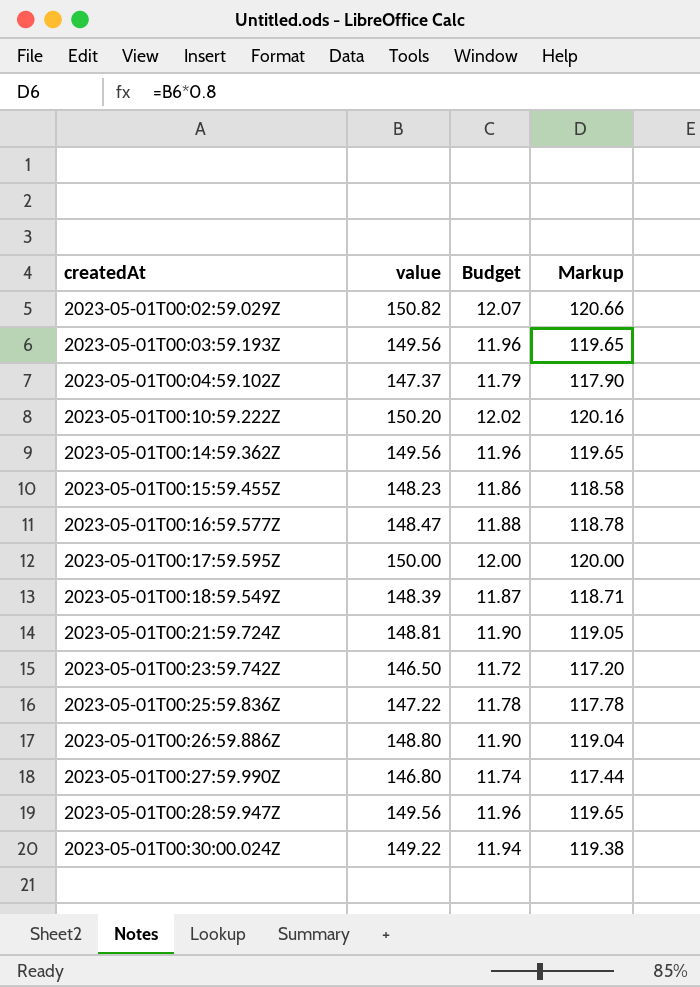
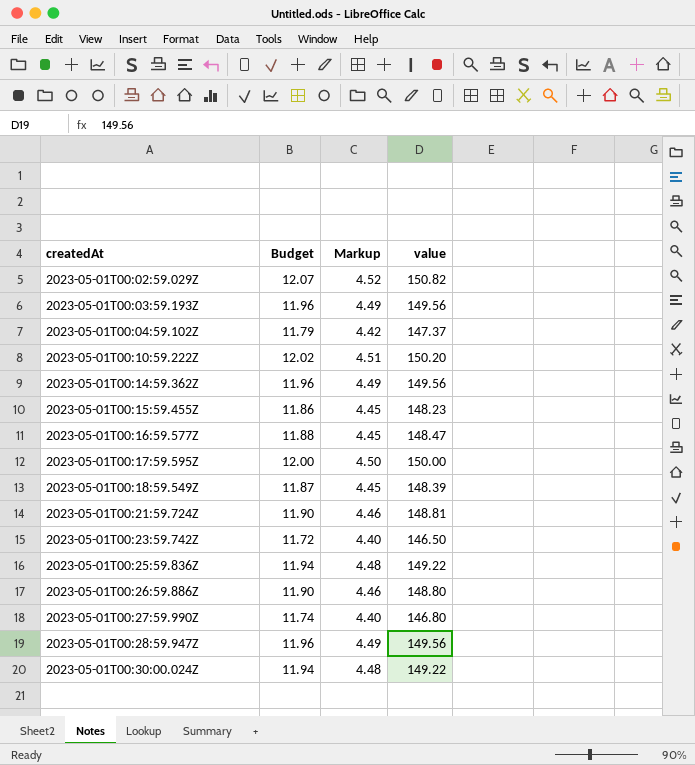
column Markup | formula: [value] * 0.8 -> [value] * 0.03
column value | position: 2 -> 4
2023-05-01T00:25:59.836Z | Budget: 11.78 -> 11.94
2023-05-01T00:25:59.836Z | value: 147.22 -> 149.22

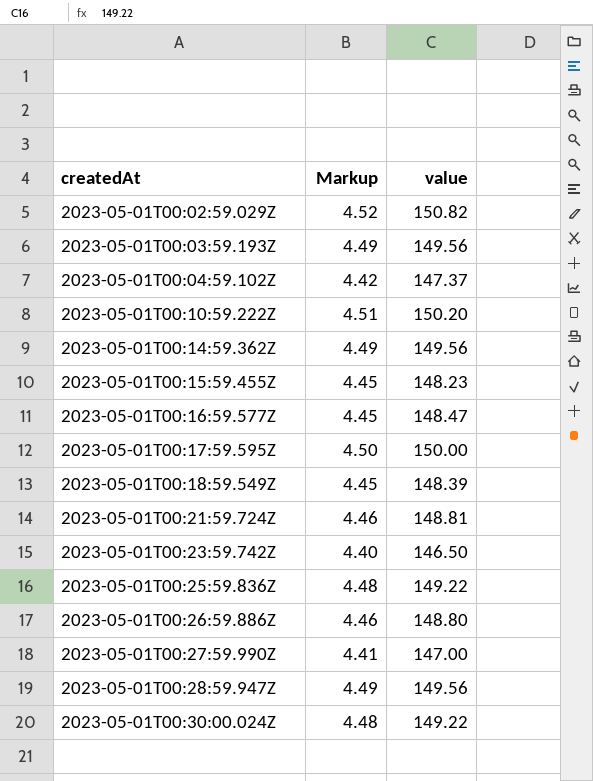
column Budget | formula: [value] * 0.08 -> none
2023-05-01T00:27:59.990Z | Markup: 4.40 -> 4.41
2023-05-01T00:27:59.990Z | value: 146.80 -> 147.00

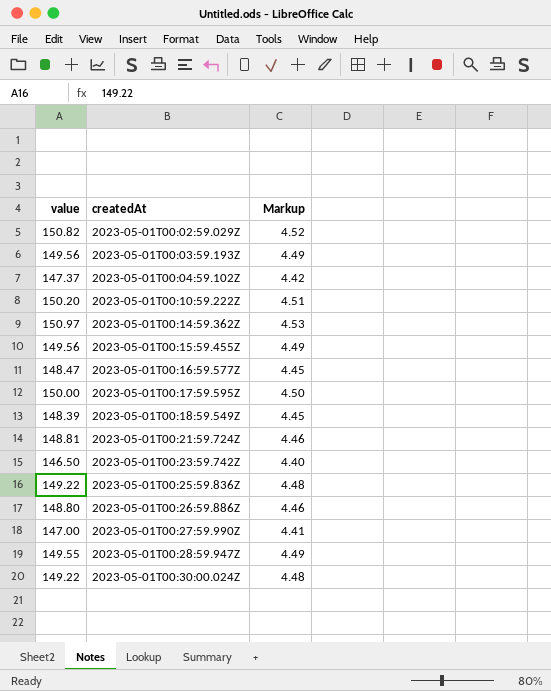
column value | position: 3 -> 1
2023-05-01T00:14:59.362Z | value: 149.56 -> 150.97
2023-05-01T00:14:59.362Z | Markup: 4.49 -> 4.53
2023-05-01T00:15:59.455Z | value: 148.23 -> 149.56
2023-05-01T00:15:59.455Z | Markup: 4.45 -> 4.49
2023-05-01T00:28:59.947Z | value: 149.56 -> 149.55

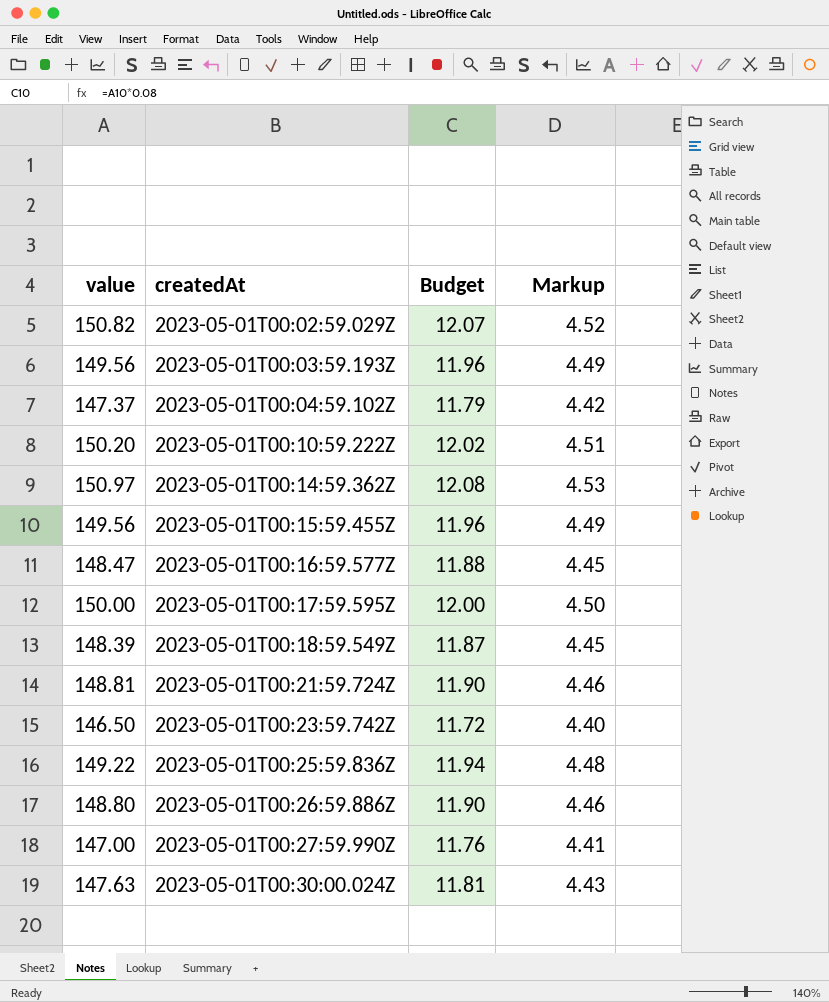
column Budget | formula: none -> [value] * 0.08
row 2023-05-01T00:28:59.947Z: 149.55 | 4.49 -> none
2023-05-01T00:30:00.024Z | value: 149.22 -> 147.63
2023-05-01T00:30:00.024Z | Markup: 4.48 -> 4.43

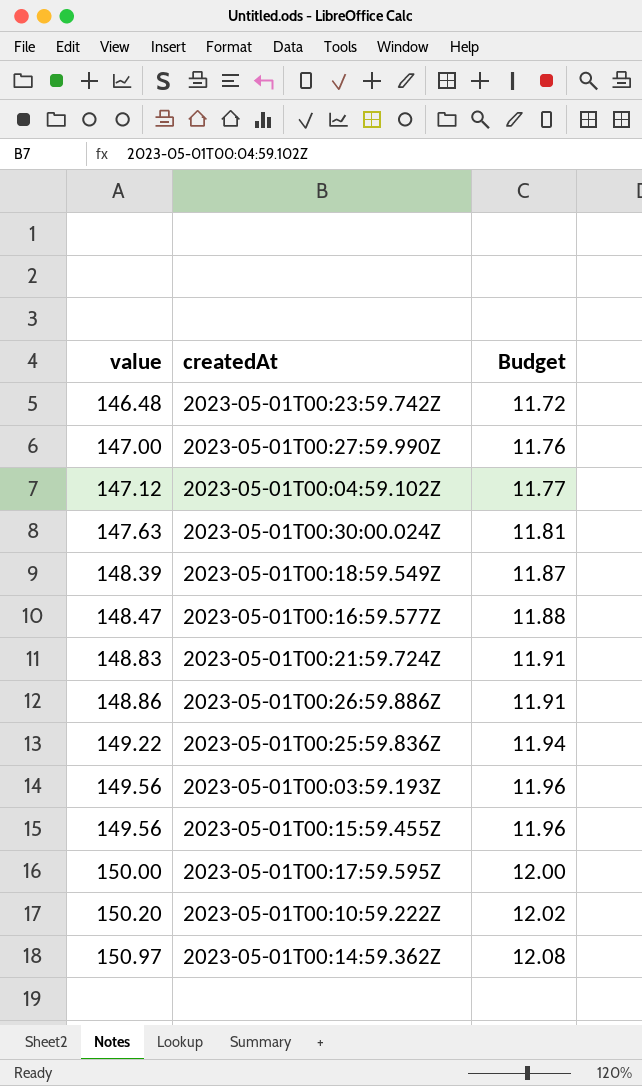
row order: createdAt ascending -> value ascending
column Markup | formula: [value] * 0.03 -> none
row 2023-05-01T00:02:59.029Z: 150.82 | 12.07 | 4.52 -> none
2023-05-01T00:23:59.742Z | value: 146.50 -> 146.48
2023-05-01T00:04:59.102Z | value: 147.37 -> 147.12
2023-05-01T00:04:59.102Z | Budget: 11.79 -> 11.77
2023-05-01T00:21:59.724Z | value: 148.81 -> 148.83
2023-05-01T00:21:59.724Z | Budget: 11.90 -> 11.91
2023-05-01T00:26:59.886Z | value: 148.80 -> 148.86
2023-05-01T00:26:59.886Z | Budget: 11.90 -> 11.91

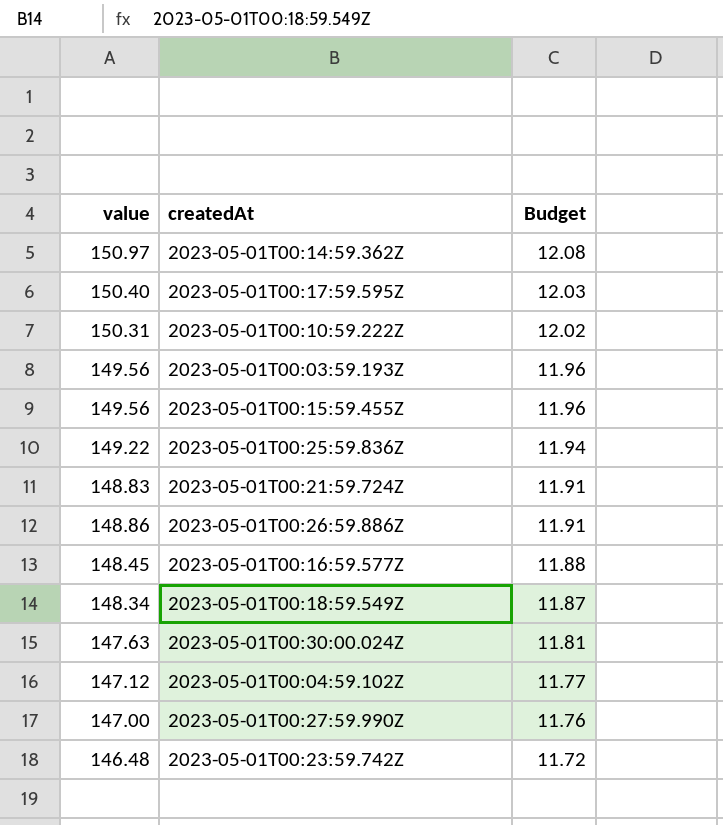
row order: value ascending -> Budget descending
2023-05-01T00:17:59.595Z | value: 150.00 -> 150.40
2023-05-01T00:17:59.595Z | Budget: 12.00 -> 12.03
2023-05-01T00:10:59.222Z | value: 150.20 -> 150.31
2023-05-01T00:16:59.577Z | value: 148.47 -> 148.45
2023-05-01T00:18:59.549Z | value: 148.39 -> 148.34

